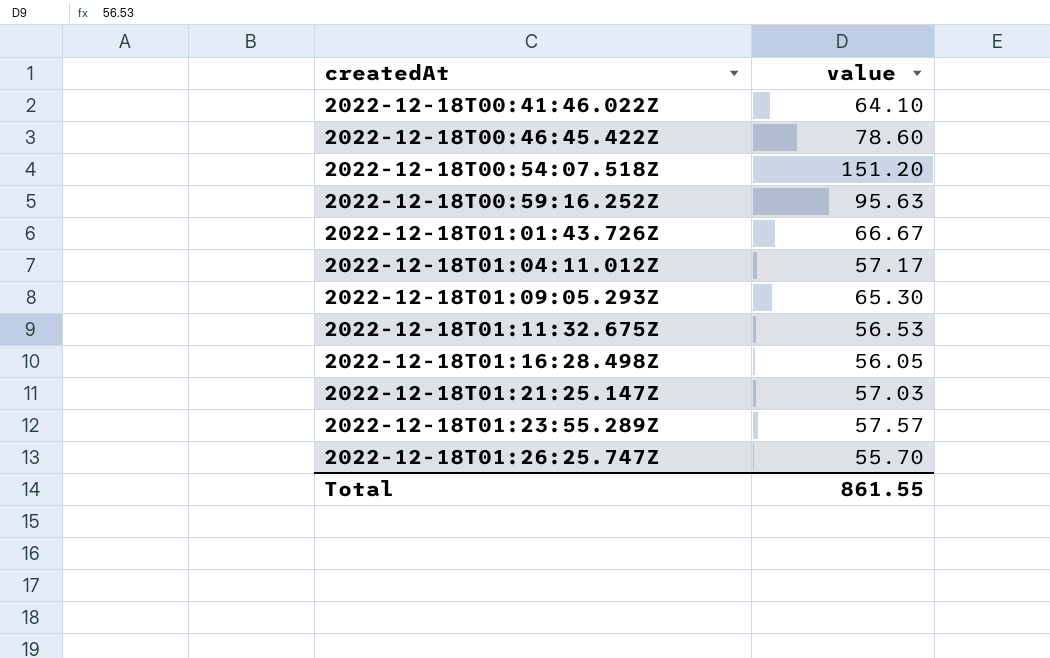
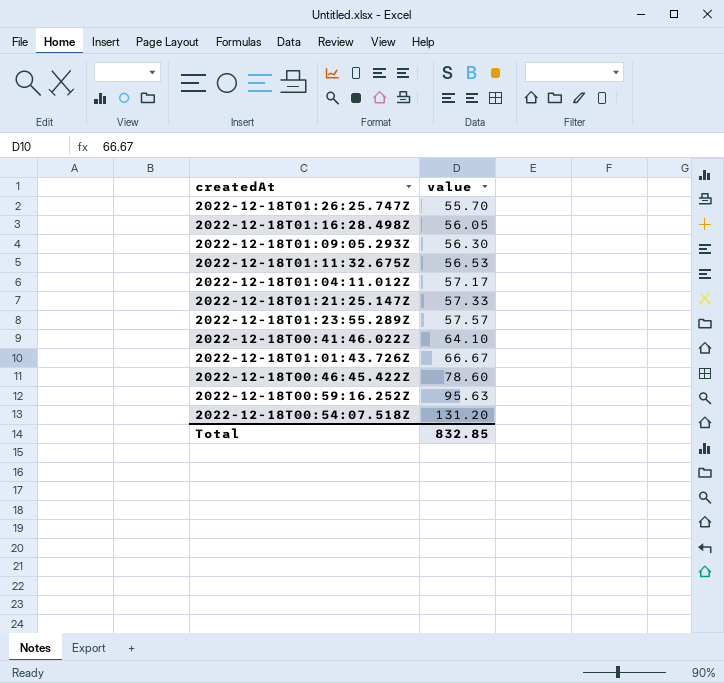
row order: createdAt ascending -> value ascending
2022-12-18T01:09:05.293Z | value: 65.30 -> 56.30
2022-12-18T01:21:25.147Z | value: 57.03 -> 57.33
2022-12-18T00:54:07.518Z | value: 151.20 -> 131.20
Total | value: 861.55 -> 832.85

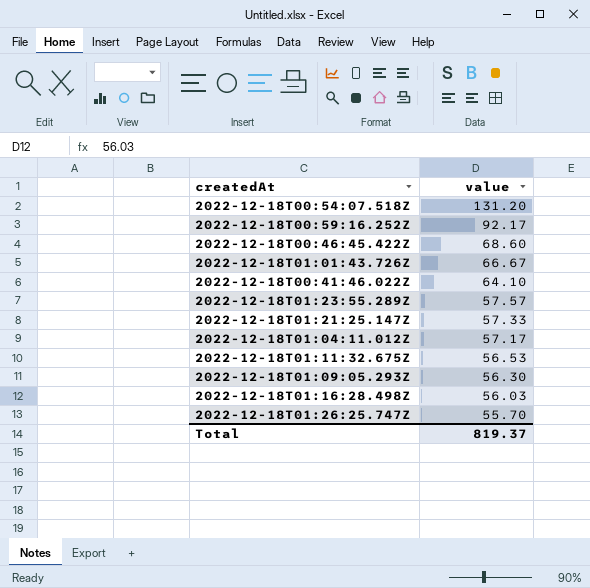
row order: value ascending -> value descending
2022-12-18T00:59:16.252Z | value: 95.63 -> 92.17
2022-12-18T00:46:45.422Z | value: 78.60 -> 68.60
2022-12-18T01:16:28.498Z | value: 56.05 -> 56.03
Total | value: 832.85 -> 819.37

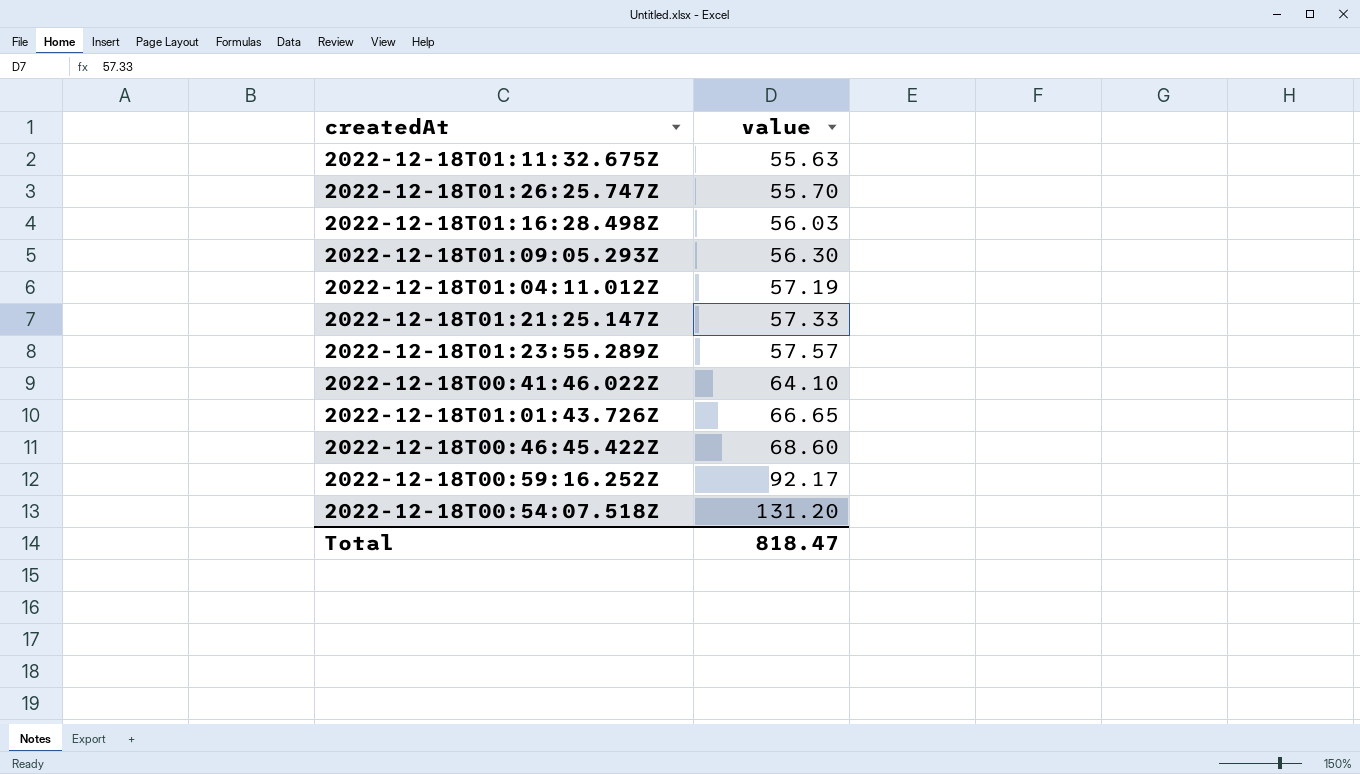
row order: value descending -> value ascending
2022-12-18T01:11:32.675Z | value: 56.53 -> 55.63
2022-12-18T01:04:11.012Z | value: 57.17 -> 57.19
2022-12-18T01:01:43.726Z | value: 66.67 -> 66.65
Total | value: 819.37 -> 818.47

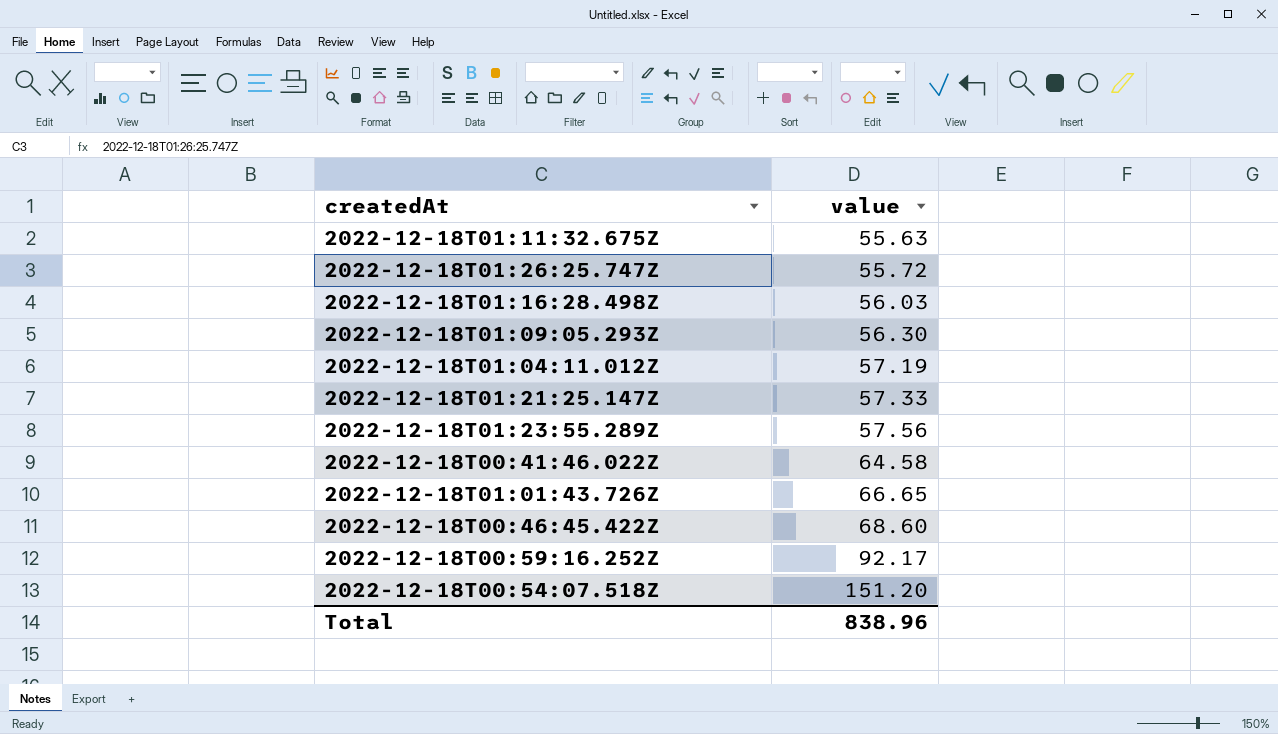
2022-12-18T01:26:25.747Z | value: 55.70 -> 55.72
2022-12-18T01:23:55.289Z | value: 57.57 -> 57.56
2022-12-18T00:41:46.022Z | value: 64.10 -> 64.58
2022-12-18T00:54:07.518Z | value: 131.20 -> 151.20
Total | value: 818.47 -> 838.96

